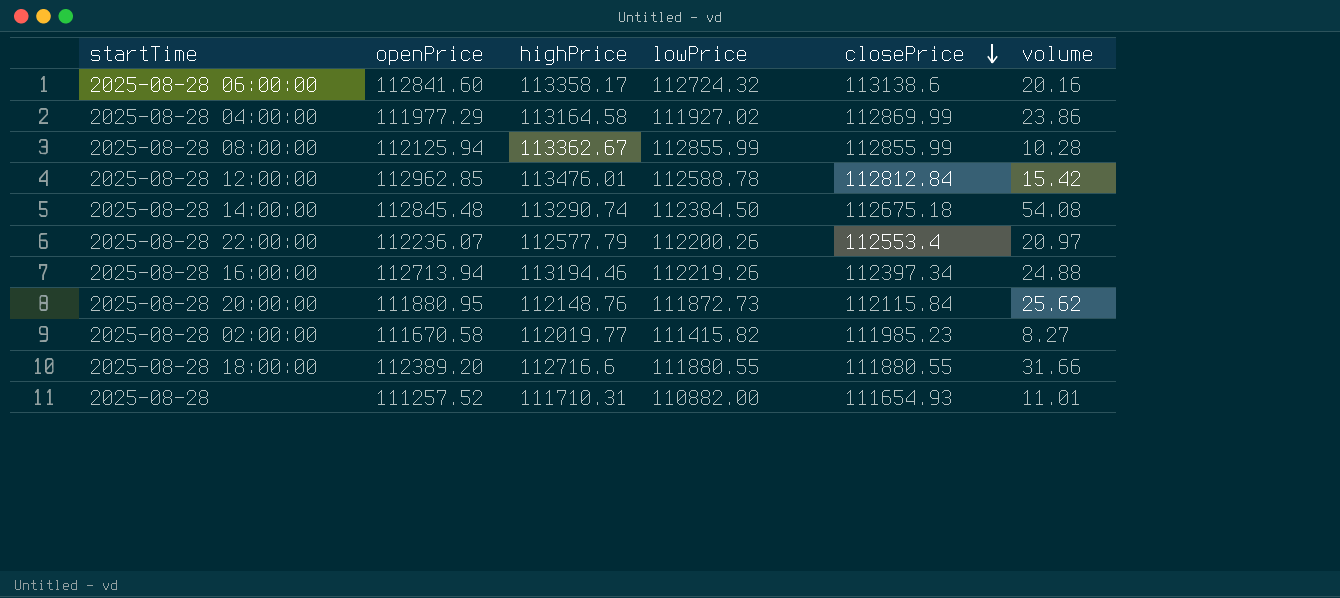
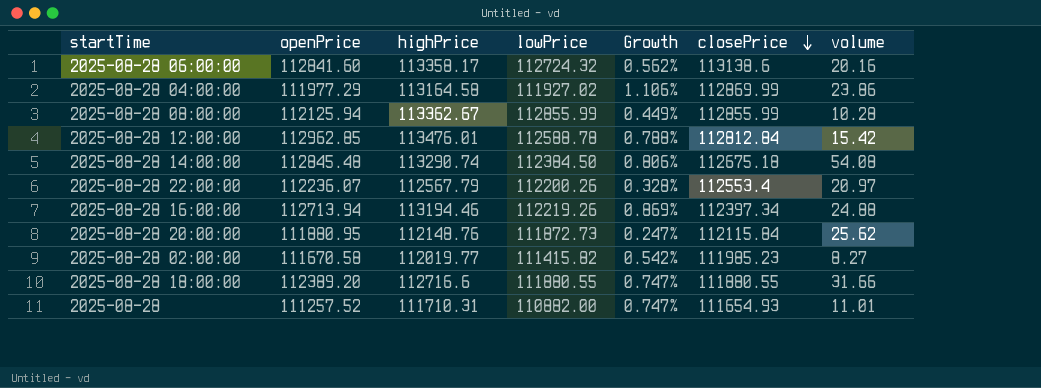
column Growth | formula: none -> ([highPrice] - [lowPrice]) / [lowPrice]
2025-08-28 22:00:00 | highPrice: 112577.79 -> 112567.79

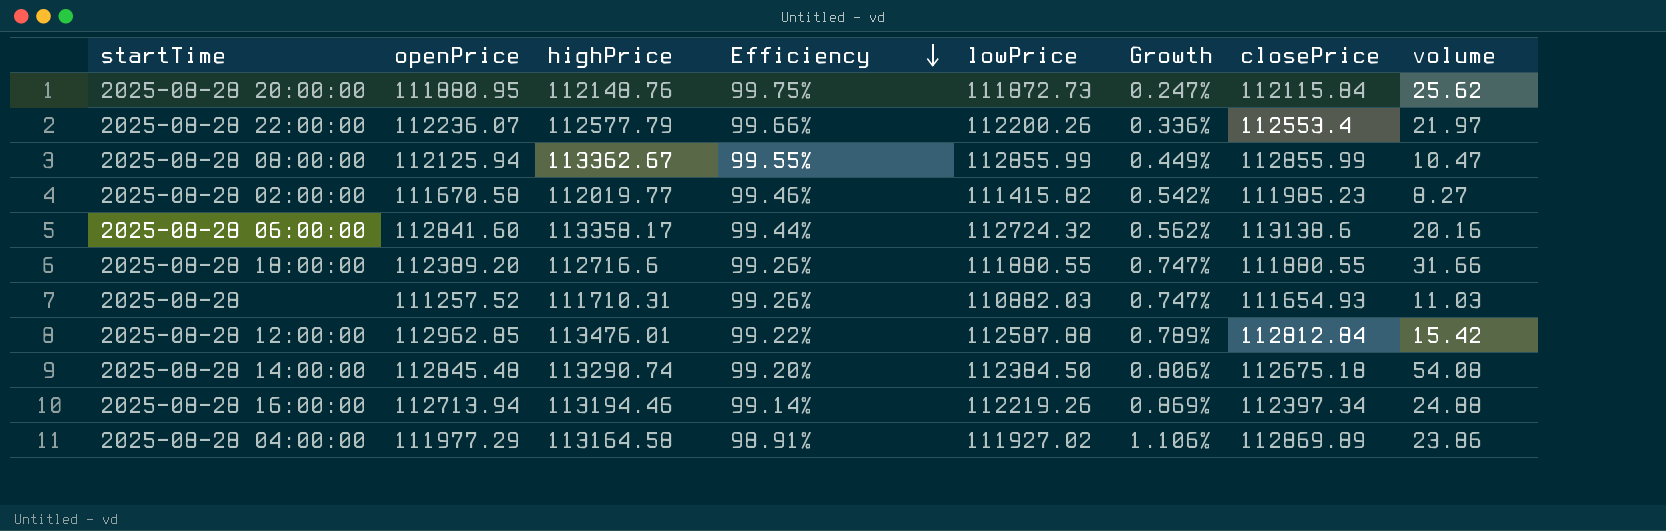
row order: closePrice descending -> Efficiency descending
column Efficiency | formula: none -> [lowPrice] / [highPrice]
2025-08-28 22:00:00 | highPrice: 112567.79 -> 112577.79
2025-08-28 22:00:00 | Growth: 0.328% -> 0.336%
2025-08-28 22:00:00 | volume: 20.97 -> 21.97
2025-08-28 08:00:00 | volume: 10.28 -> 10.47
2025-08-28 | lowPrice: 110882.00 -> 110882.03
2025-08-28 | volume: 11.01 -> 11.03
2025-08-28 12:00:00 | lowPrice: 112588.78 -> 112587.88
2025-08-28 12:00:00 | Growth: 0.788% -> 0.789%
2025-08-28 04:00:00 | closePrice: 112869.99 -> 112869.89

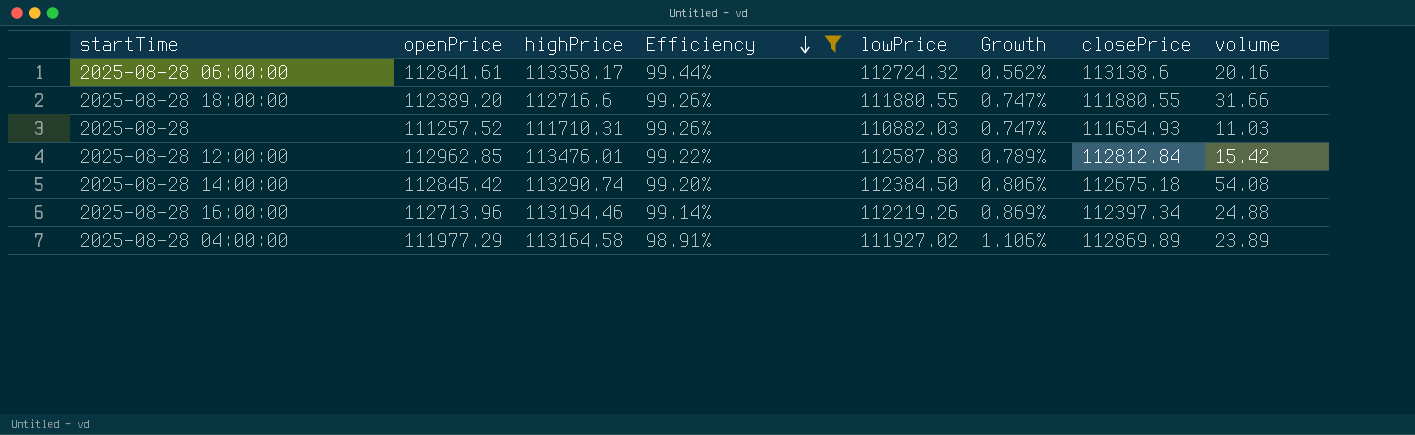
filter: none -> Efficiency <= 99.44%
2025-08-28 06:00:00 | openPrice: 112841.60 -> 112841.61
2025-08-28 14:00:00 | openPrice: 112845.48 -> 112845.42
2025-08-28 16:00:00 | openPrice: 112713.94 -> 112713.96
2025-08-28 04:00:00 | volume: 23.86 -> 23.89

